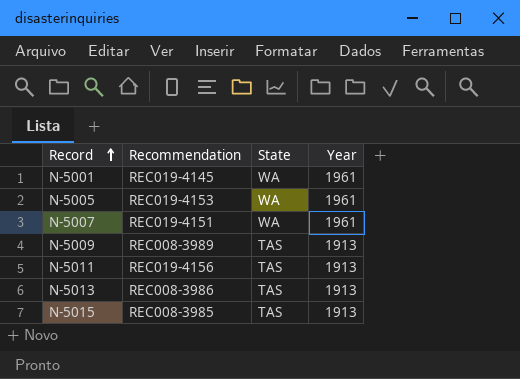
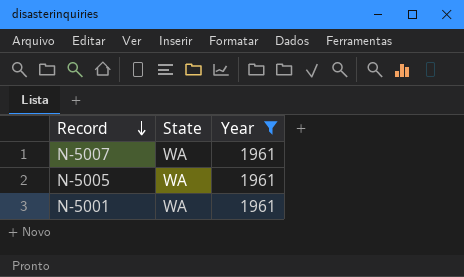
filter: none -> Year = 1961
row order: Record ascending -> Record descending
column Recommendation | position: 2 -> none

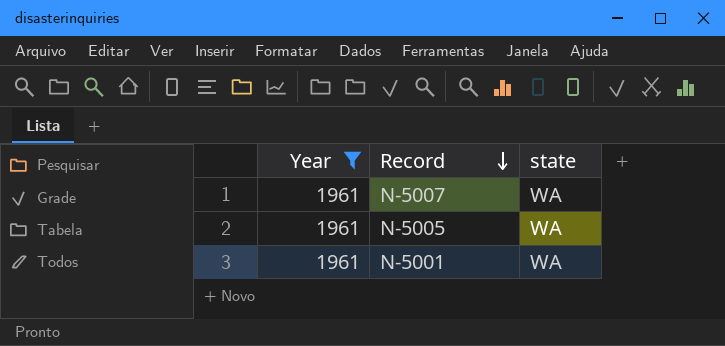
column Year | position: 3 -> 1
column name: State -> state

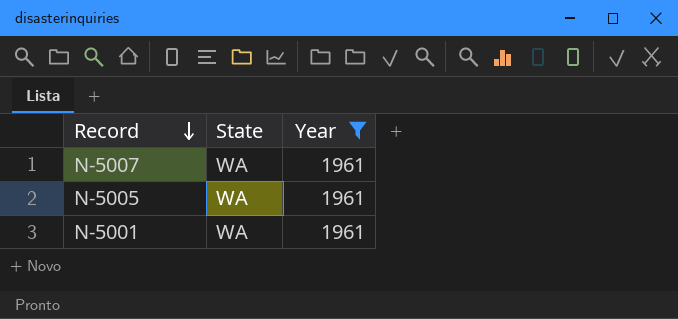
column name: state -> State
column Year | position: 1 -> 3

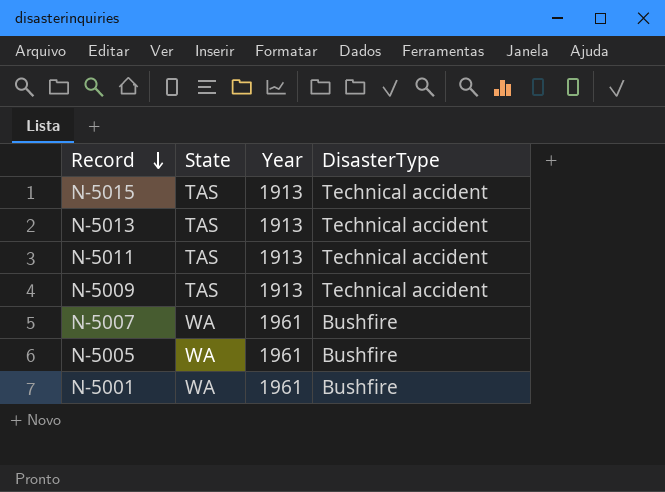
filter: Year = 1961 -> none
column DisasterType | position: none -> 4

